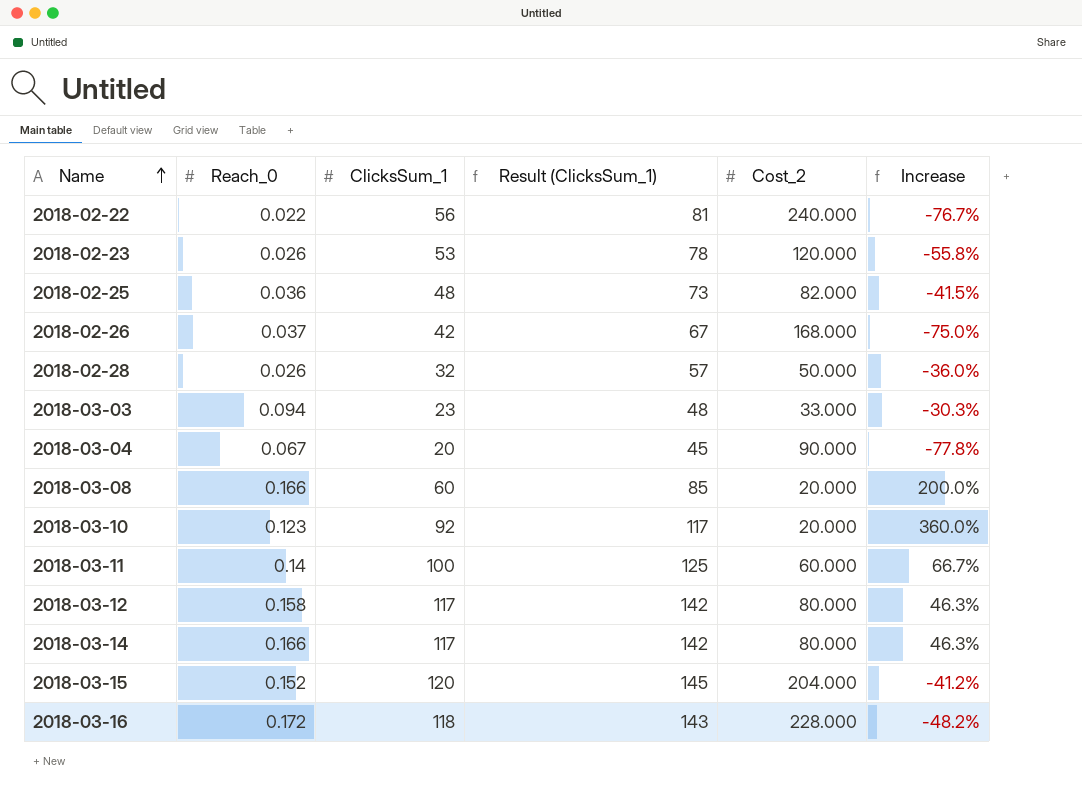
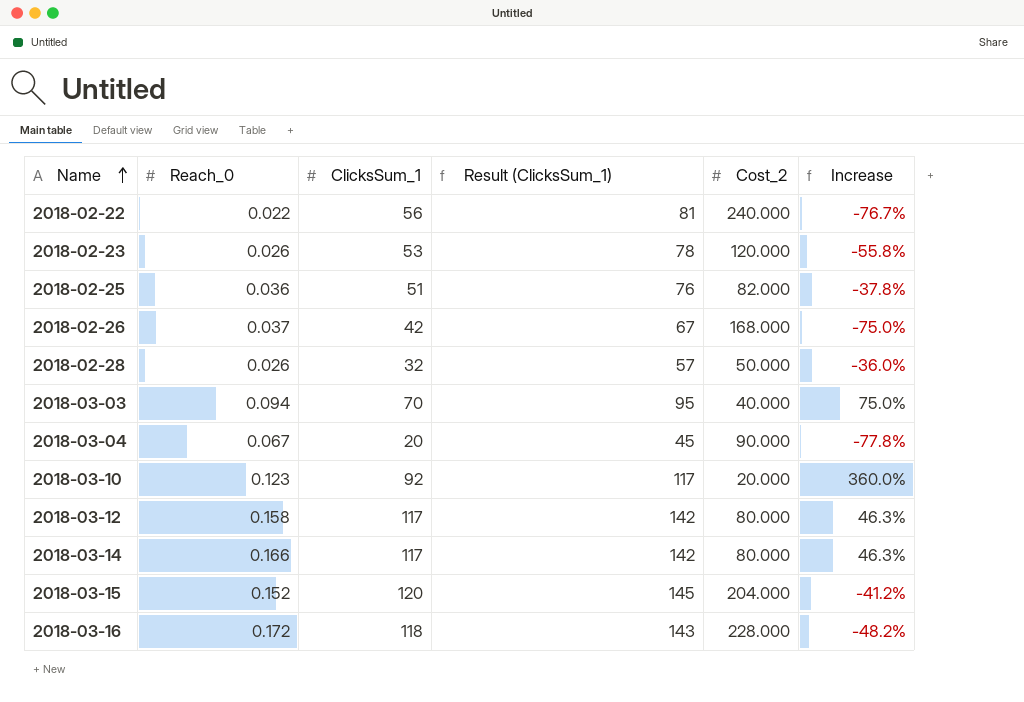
row 2018-03-08: 0.166 | 60 | 85 | 20.000 | 200.0% -> none
row 2018-03-11: 0.14 | 100 | 125 | 60.000 | 66.7% -> none
2018-02-25 | ClicksSum_1: 48 -> 51
2018-02-25 | Result (ClicksSum_1): 73 -> 76
2018-02-25 | Increase: -41.5% -> -37.8%
2018-03-03 | ClicksSum_1: 23 -> 70
2018-03-03 | Result (ClicksSum_1): 48 -> 95
2018-03-03 | Cost_2: 33.000 -> 40.000
2018-03-03 | Increase: -30.3% -> 75.0%

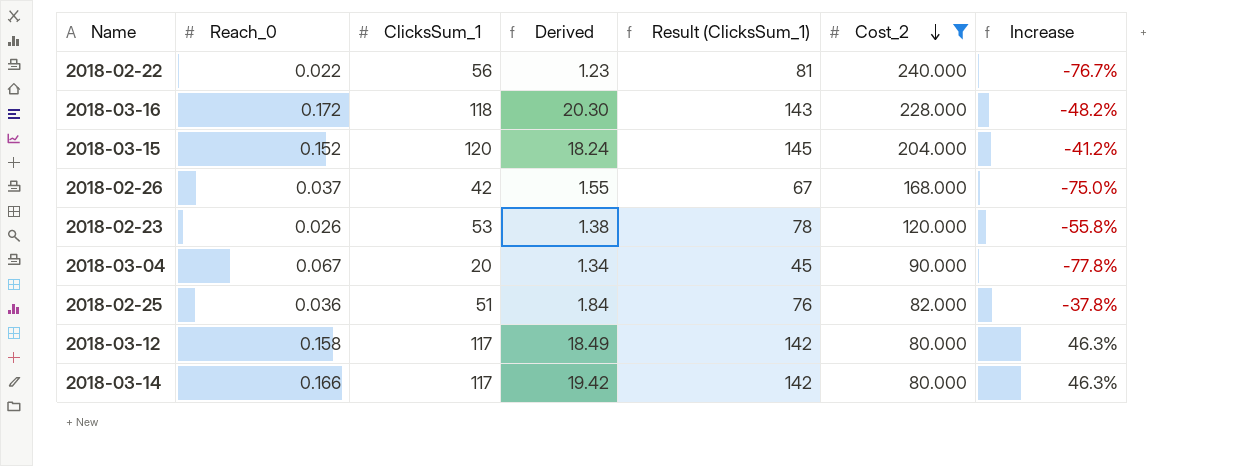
filter: none -> Cost_2 >= 80.000
row order: Name ascending -> Cost_2 descending
column Derived | formula: none -> [Reach_0] * [ClicksSum_1]

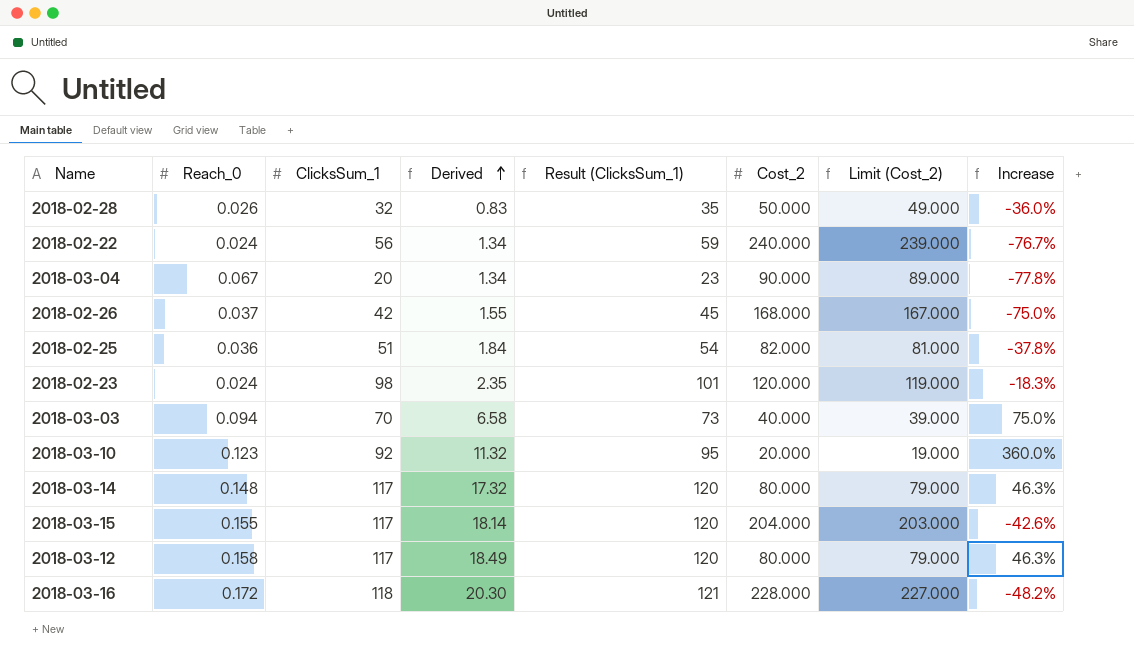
filter: Cost_2 >= 80.000 -> none
row order: Cost_2 descending -> Derived ascending
column Result (ClicksSum_1) | formula: [ClicksSum_1] + 25 -> [ClicksSum_1] + 3
column Limit (Cost_2) | formula: none -> [Cost_2] - 1
2018-02-22 | Reach_0: 0.022 -> 0.024
2018-02-22 | Derived: 1.23 -> 1.34
2018-02-23 | Reach_0: 0.026 -> 0.024
2018-02-23 | ClicksSum_1: 53 -> 98
2018-02-23 | Derived: 1.38 -> 2.35
2018-02-23 | Increase: -55.8% -> -18.3%
2018-03-14 | Reach_0: 0.166 -> 0.148
2018-03-14 | Derived: 19.42 -> 17.32
2018-03-15 | Reach_0: 0.152 -> 0.155
2018-03-15 | ClicksSum_1: 120 -> 117
2018-03-15 | Derived: 18.24 -> 18.14
2018-03-15 | Increase: -41.2% -> -42.6%

